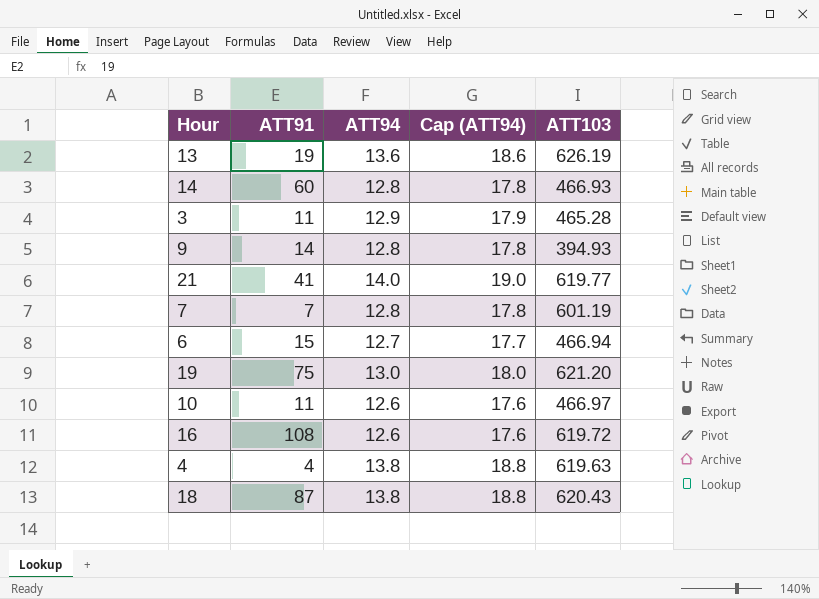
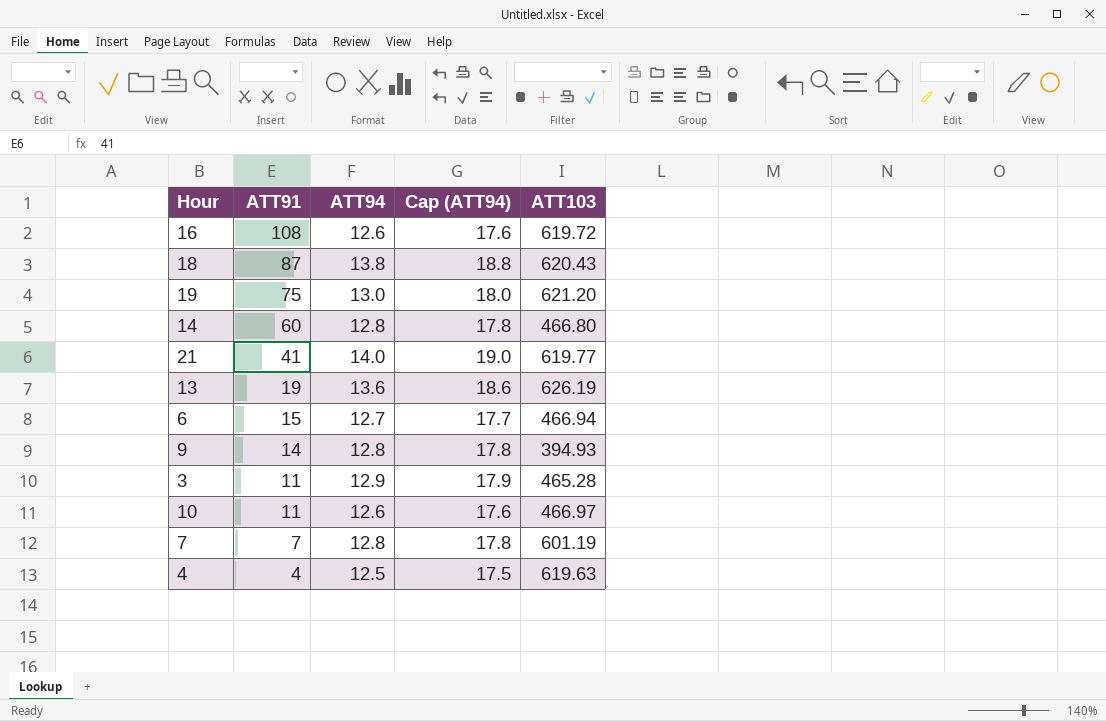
row order: none -> ATT91 descending
14 | ATT103: 466.93 -> 466.80
4 | ATT94: 13.8 -> 12.5
4 | Cap (ATT94): 18.8 -> 17.5

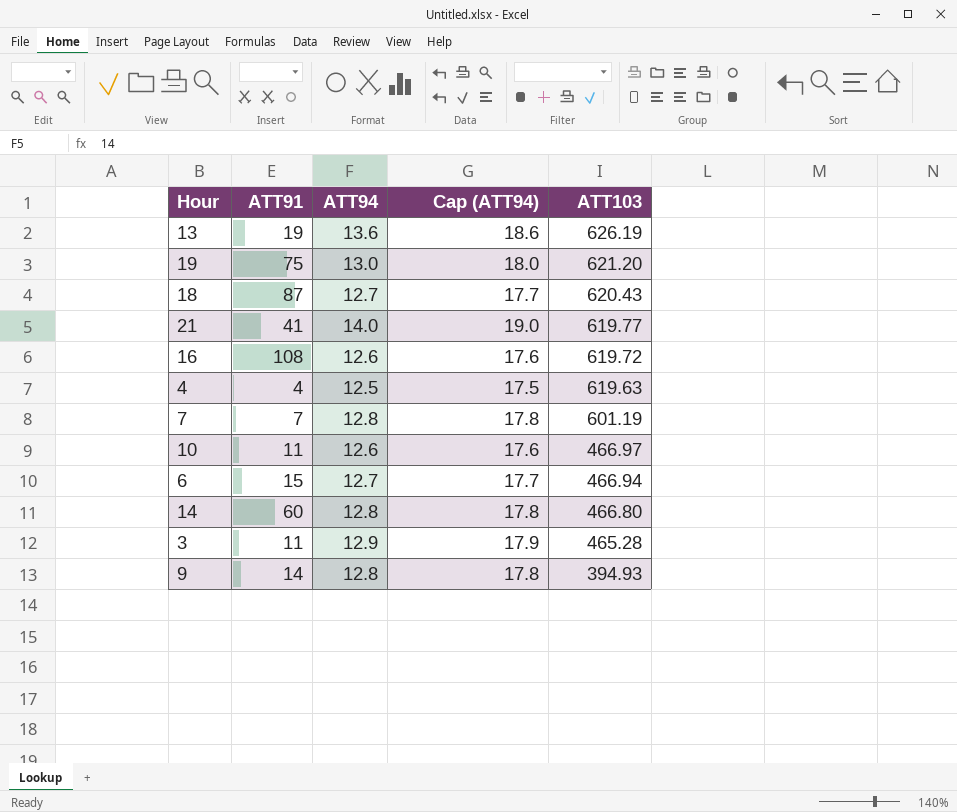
row order: ATT91 descending -> ATT103 descending
18 | ATT94: 13.8 -> 12.7
18 | Cap (ATT94): 18.8 -> 17.7

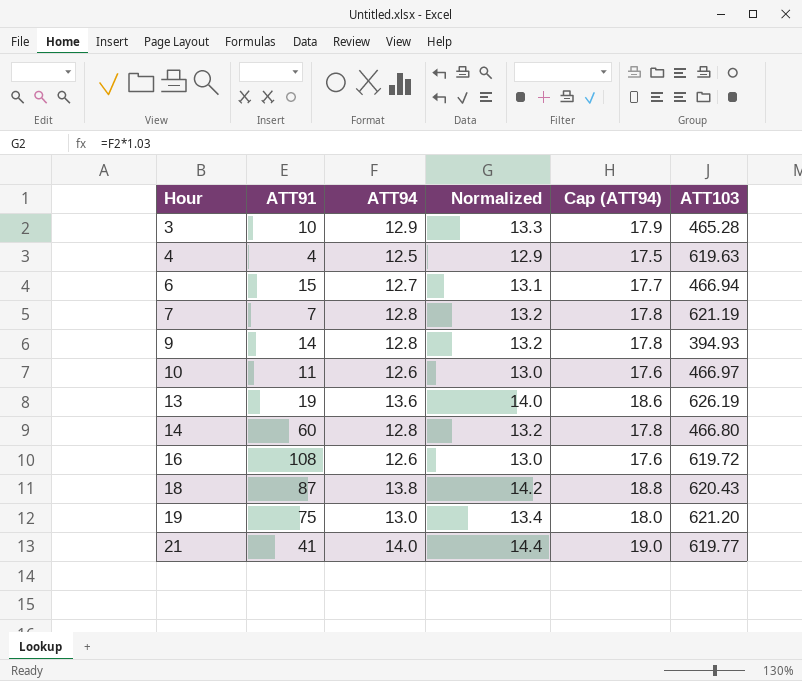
row order: ATT103 descending -> Hour ascending
column Normalized | formula: none -> [ATT94] * 1.03
3 | ATT91: 11 -> 10
7 | ATT103: 601.19 -> 621.19
18 | ATT94: 12.7 -> 13.8
18 | Cap (ATT94): 17.7 -> 18.8

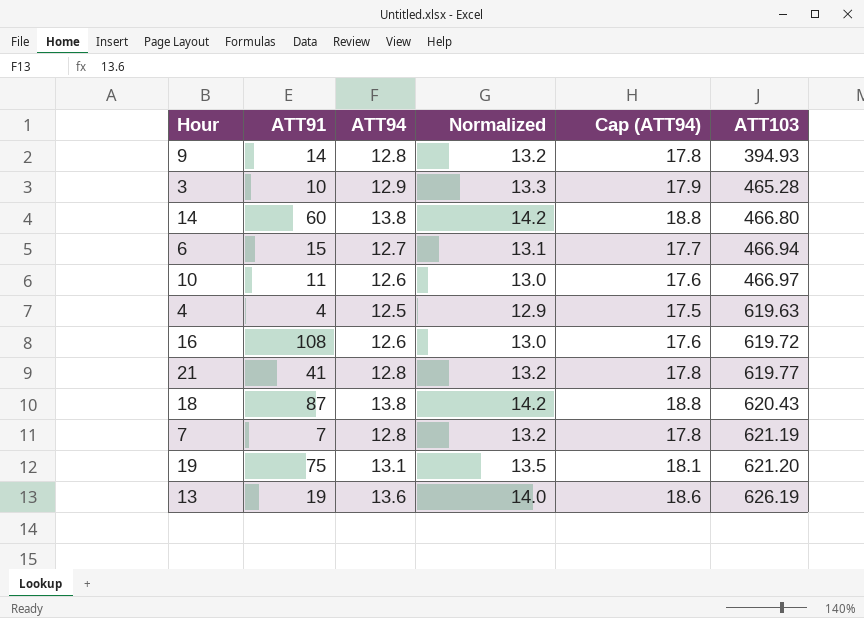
row order: Hour ascending -> ATT103 ascending
14 | ATT94: 12.8 -> 13.8
14 | Normalized: 13.2 -> 14.2
14 | Cap (ATT94): 17.8 -> 18.8
21 | ATT94: 14.0 -> 12.8
21 | Normalized: 14.4 -> 13.2
21 | Cap (ATT94): 19.0 -> 17.8
19 | ATT94: 13.0 -> 13.1
19 | Normalized: 13.4 -> 13.5
19 | Cap (ATT94): 18.0 -> 18.1

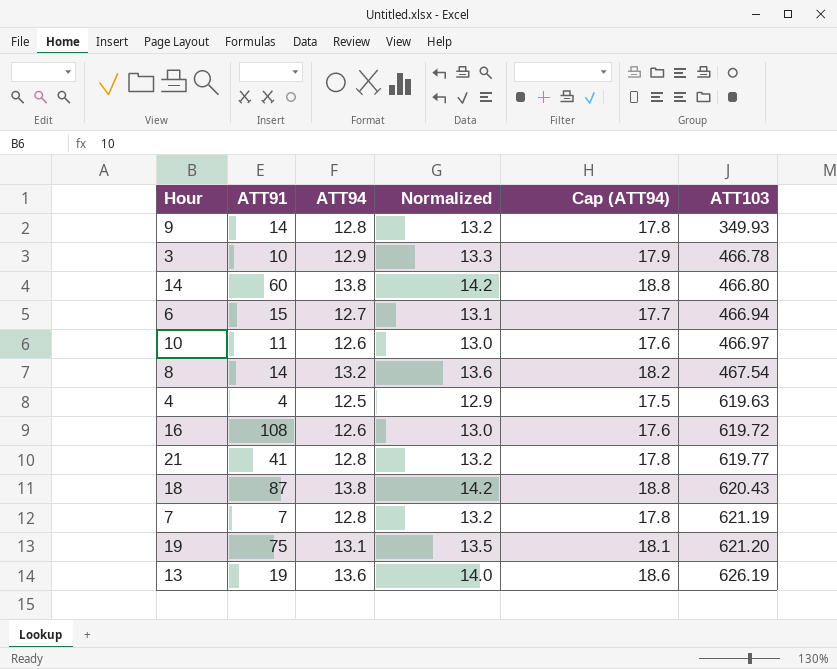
9 | ATT103: 394.93 -> 349.93
3 | ATT103: 465.28 -> 466.78
row 8: none -> 14 | 13.2 | 13.6 | 18.2 | 467.54

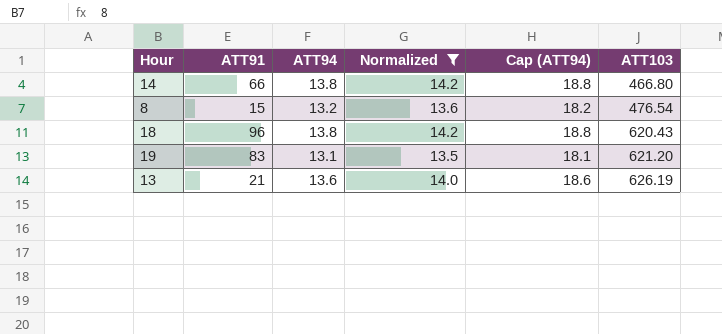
filter: none -> Normalized >= 13.5
14 | ATT91: 60 -> 66
8 | ATT91: 14 -> 15
8 | ATT103: 467.54 -> 476.54
18 | ATT91: 87 -> 96
19 | ATT91: 75 -> 83
13 | ATT91: 19 -> 21

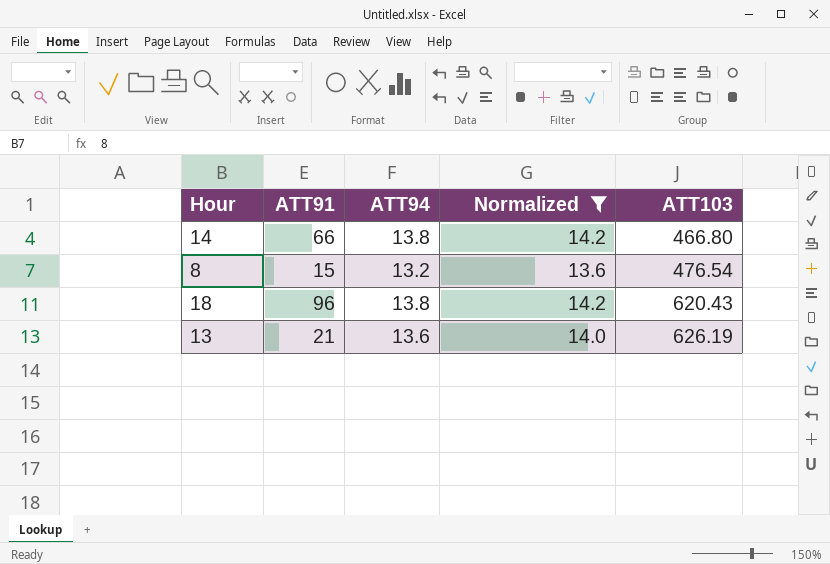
column Cap (ATT94) | formula: [ATT94] + 5 -> none
row 19: 83 | 13.1 | 13.5 | 18.1 | 621.20 -> none

